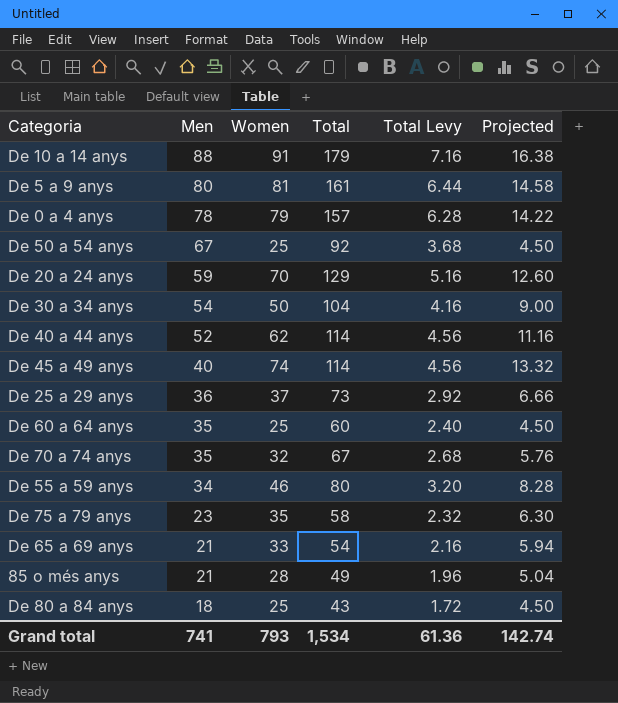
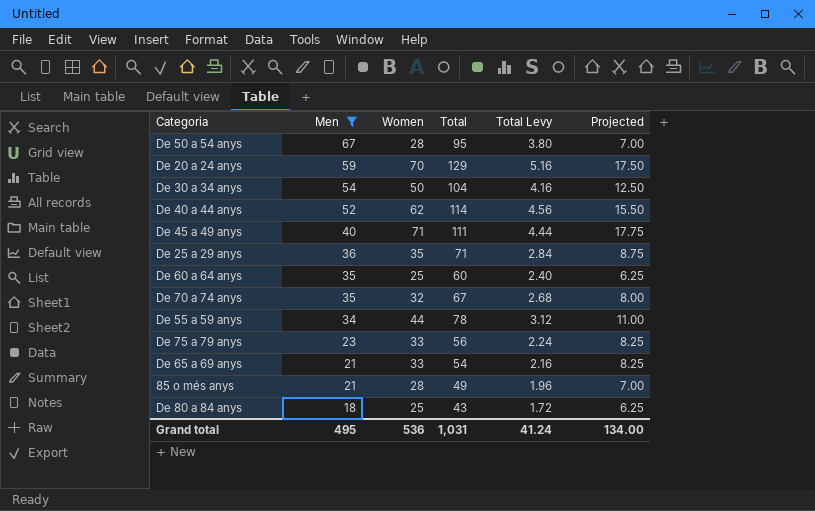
filter: none -> Men <= 67
column Projected | formula: [Women] * 0.18 -> [Women] * 0.25
De 50 a 54 anys | Women: 25 -> 28
De 50 a 54 anys | Total: 92 -> 95
De 50 a 54 anys | Total Levy: 3.68 -> 3.80
De 45 a 49 anys | Women: 74 -> 71
De 45 a 49 anys | Total: 114 -> 111
De 45 a 49 anys | Total Levy: 4.56 -> 4.44
De 25 a 29 anys | Women: 37 -> 35
De 25 a 29 anys | Total: 73 -> 71
De 25 a 29 anys | Total Levy: 2.92 -> 2.84
De 55 a 59 anys | Women: 46 -> 44
De 55 a 59 anys | Total: 80 -> 78
De 55 a 59 anys | Total Levy: 3.20 -> 3.12
De 75 a 79 anys | Women: 35 -> 33
De 75 a 79 anys | Total: 58 -> 56
De 75 a 79 anys | Total Levy: 2.32 -> 2.24
Grand total | Men: 741 -> 495
Grand total | Women: 793 -> 536
Grand total | Total: 1,534 -> 1,031
Grand total | Total Levy: 61.36 -> 41.24
Grand total | Projected: 142.74 -> 134.00

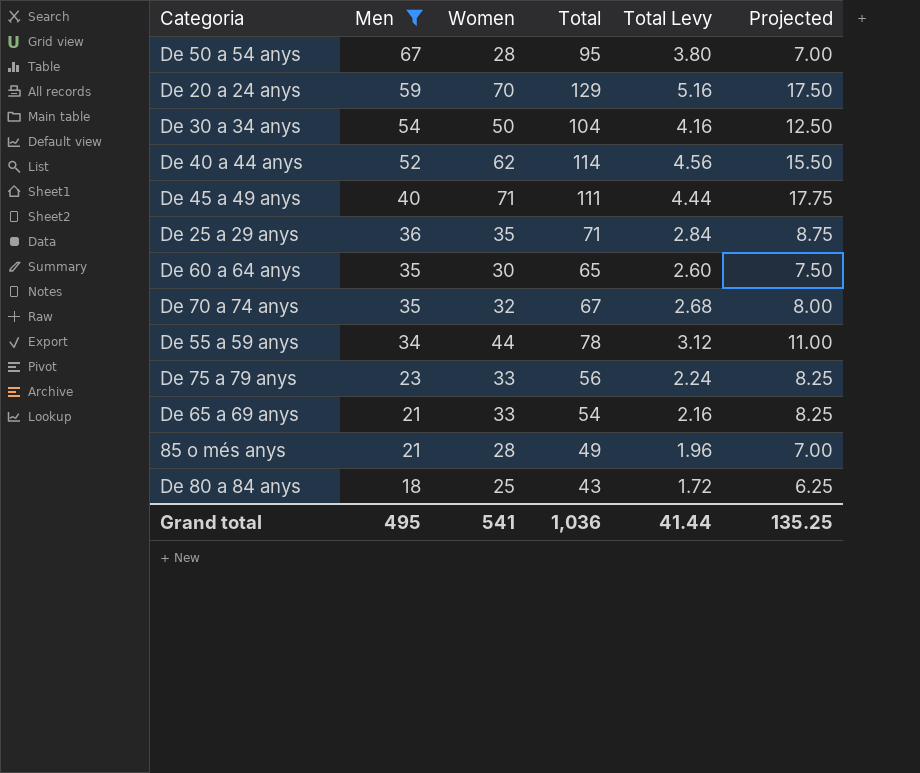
De 60 a 64 anys | Women: 25 -> 30
De 60 a 64 anys | Total: 60 -> 65
De 60 a 64 anys | Total Levy: 2.40 -> 2.60
De 60 a 64 anys | Projected: 6.25 -> 7.50
Grand total | Women: 536 -> 541
Grand total | Total: 1,031 -> 1,036
Grand total | Total Levy: 41.24 -> 41.44
Grand total | Projected: 134.00 -> 135.25

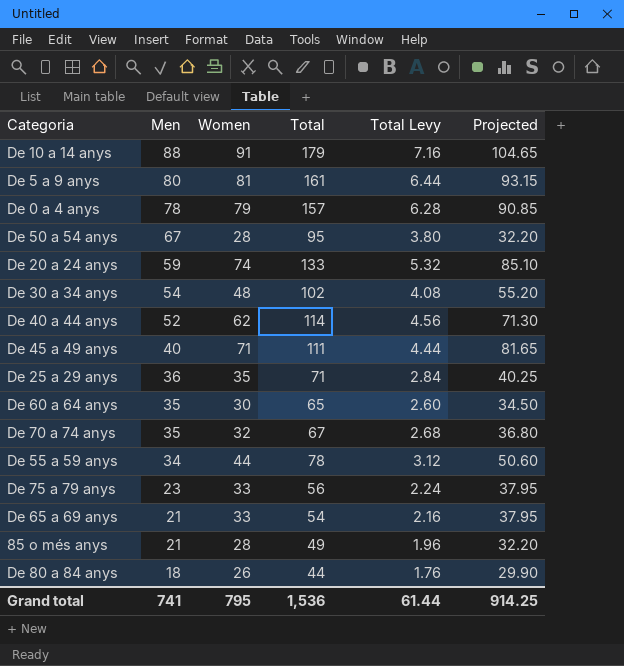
filter: Men <= 67 -> none
column Projected | formula: [Women] * 0.25 -> [Women] * 1.15
De 20 a 24 anys | Women: 70 -> 74
De 20 a 24 anys | Total: 129 -> 133
De 20 a 24 anys | Total Levy: 5.16 -> 5.32
De 30 a 34 anys | Women: 50 -> 48
De 30 a 34 anys | Total: 104 -> 102
De 30 a 34 anys | Total Levy: 4.16 -> 4.08
De 80 a 84 anys | Women: 25 -> 26
De 80 a 84 anys | Total: 43 -> 44
De 80 a 84 anys | Total Levy: 1.72 -> 1.76
Grand total | Men: 495 -> 741
Grand total | Women: 541 -> 795
Grand total | Total: 1,036 -> 1,536
Grand total | Total Levy: 41.44 -> 61.44
Grand total | Projected: 135.25 -> 914.25

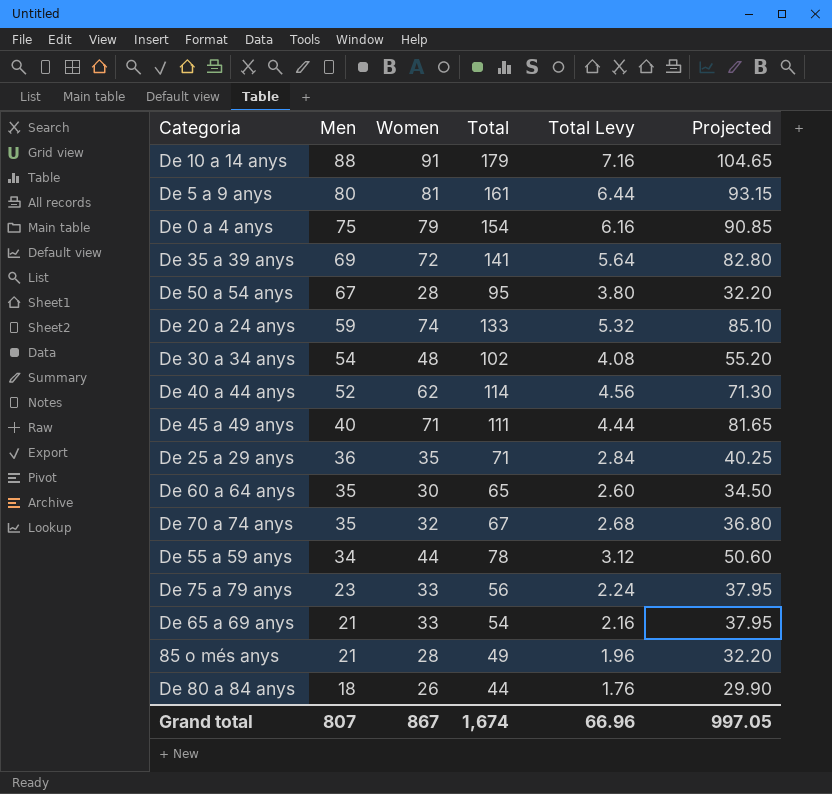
De 0 a 4 anys | Men: 78 -> 75
De 0 a 4 anys | Total: 157 -> 154
De 0 a 4 anys | Total Levy: 6.28 -> 6.16
row De 35 a 39 anys: none -> 69 | 72 | 141 | 5.64 | 82.80
Grand total | Men: 741 -> 807
Grand total | Women: 795 -> 867
Grand total | Total: 1,536 -> 1,674
Grand total | Total Levy: 61.44 -> 66.96
Grand total | Projected: 914.25 -> 997.05

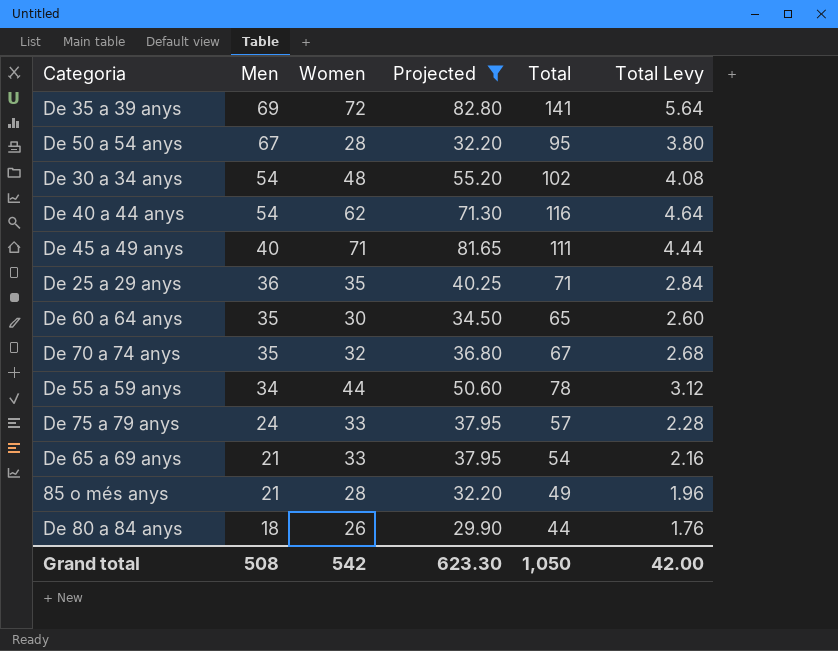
filter: none -> Projected <= 82.80
column Projected | position: 6 -> 4
De 40 a 44 anys | Men: 52 -> 54
De 40 a 44 anys | Total: 114 -> 116
De 40 a 44 anys | Total Levy: 4.56 -> 4.64
De 75 a 79 anys | Men: 23 -> 24
De 75 a 79 anys | Total: 56 -> 57
De 75 a 79 anys | Total Levy: 2.24 -> 2.28
Grand total | Men: 807 -> 508
Grand total | Women: 867 -> 542
Grand total | Projected: 997.05 -> 623.30
Grand total | Total: 1,674 -> 1,050
Grand total | Total Levy: 66.96 -> 42.00

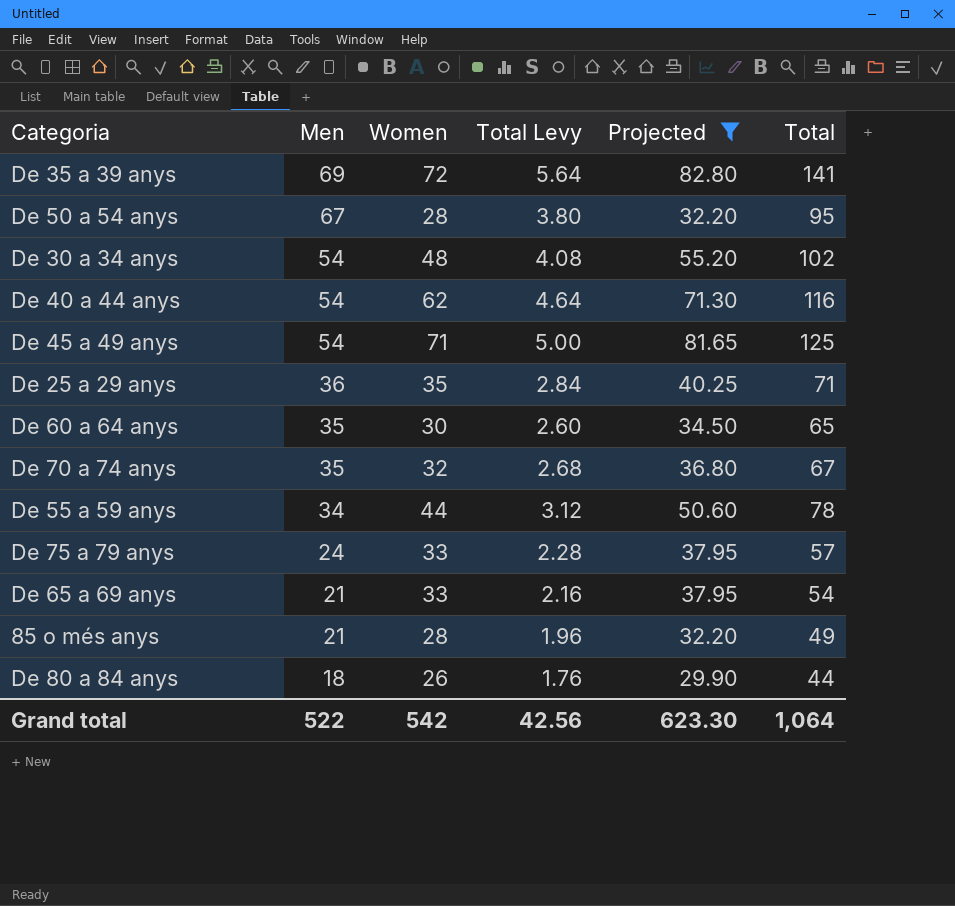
column Total Levy | position: 6 -> 4
De 45 a 49 anys | Men: 40 -> 54
De 45 a 49 anys | Total Levy: 4.44 -> 5.00
De 45 a 49 anys | Total: 111 -> 125
Grand total | Men: 508 -> 522
Grand total | Total Levy: 42.00 -> 42.56
Grand total | Total: 1,050 -> 1,064

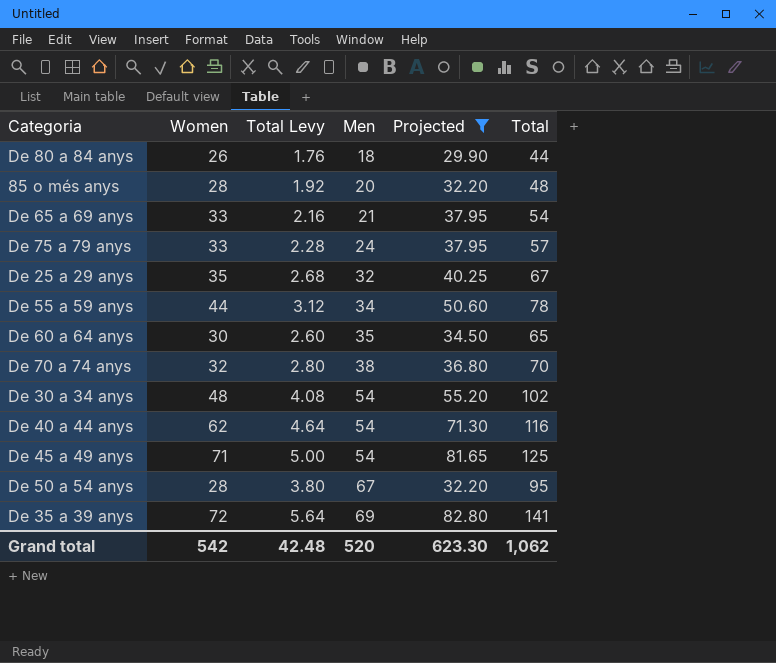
row order: Men descending -> Men ascending
column Men | position: 2 -> 4
85 o més anys | Total Levy: 1.96 -> 1.92
85 o més anys | Men: 21 -> 20
85 o més anys | Total: 49 -> 48
De 25 a 29 anys | Total Levy: 2.84 -> 2.68
De 25 a 29 anys | Men: 36 -> 32
De 25 a 29 anys | Total: 71 -> 67
De 70 a 74 anys | Total Levy: 2.68 -> 2.80
De 70 a 74 anys | Men: 35 -> 38
De 70 a 74 anys | Total: 67 -> 70
Grand total | Total Levy: 42.56 -> 42.48
Grand total | Men: 522 -> 520
Grand total | Total: 1,064 -> 1,062

